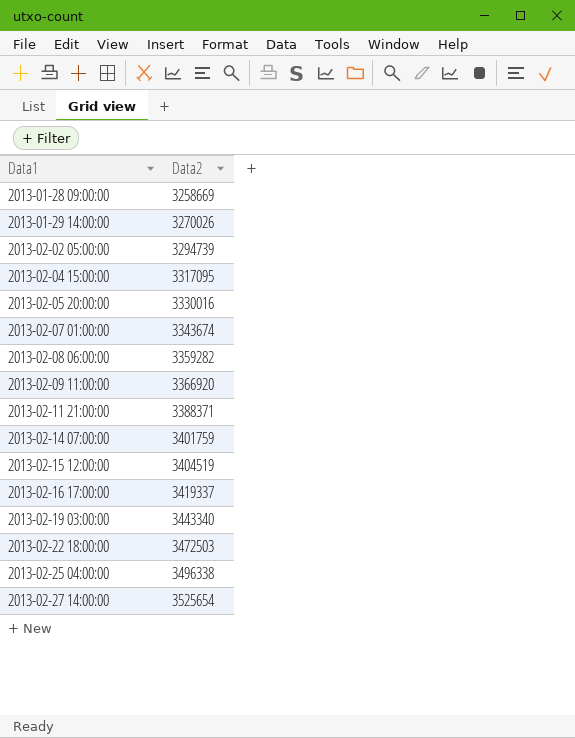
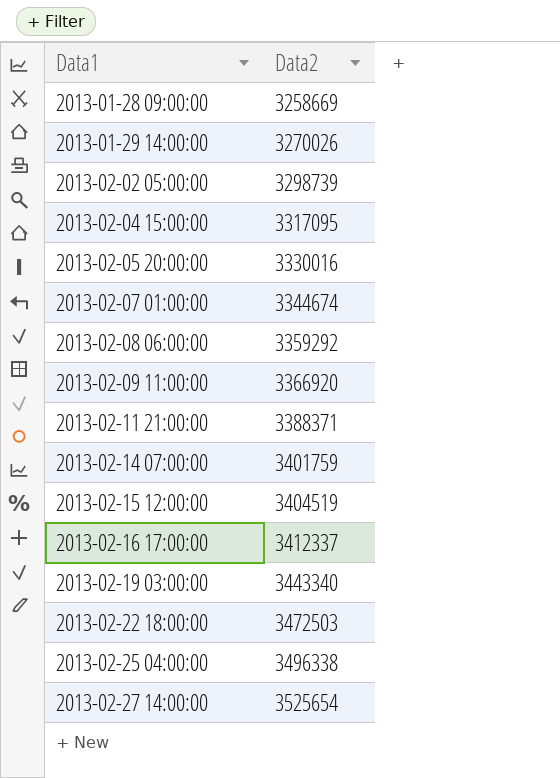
2013-02-02 05:00:00 | Data2: 3294739 -> 3298739
2013-02-07 01:00:00 | Data2: 3343674 -> 3344674
2013-02-08 06:00:00 | Data2: 3359282 -> 3359292
2013-02-16 17:00:00 | Data2: 3419337 -> 3412337

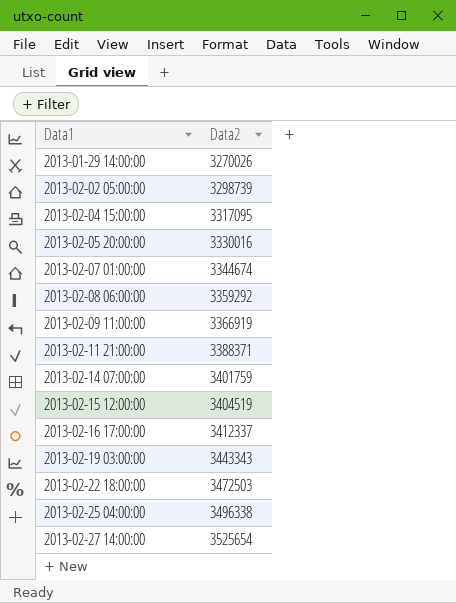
row 2013-01-28 09:00:00: 3258669 -> none
2013-02-09 11:00:00 | Data2: 3366920 -> 3366919
2013-02-19 03:00:00 | Data2: 3443340 -> 3443343

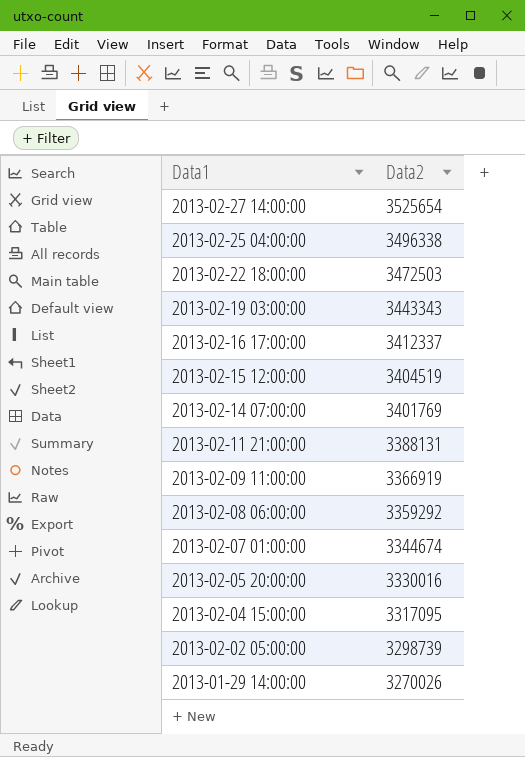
row order: Data1 ascending -> Data1 descending
2013-02-14 07:00:00 | Data2: 3401759 -> 3401769
2013-02-11 21:00:00 | Data2: 3388371 -> 3388131

